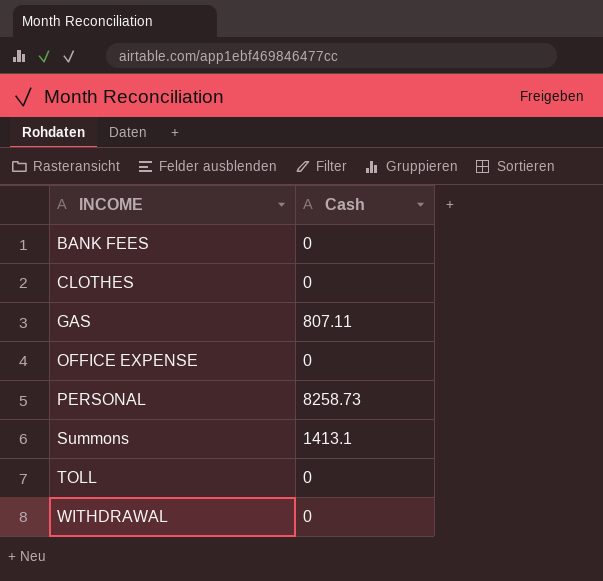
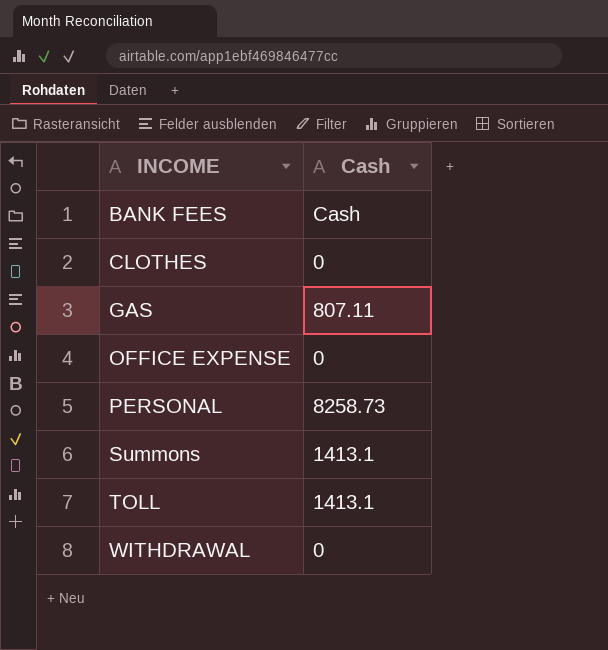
BANK FEES | Cash: 0 -> Cash
TOLL | Cash: 0 -> 1413.1

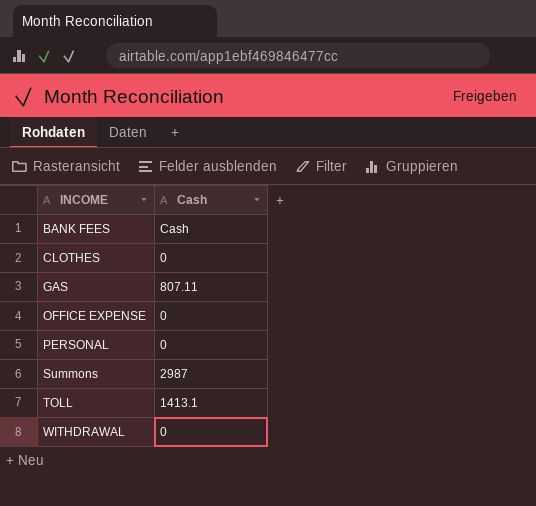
PERSONAL | Cash: 8258.73 -> 0
Summons | Cash: 1413.1 -> 2987

